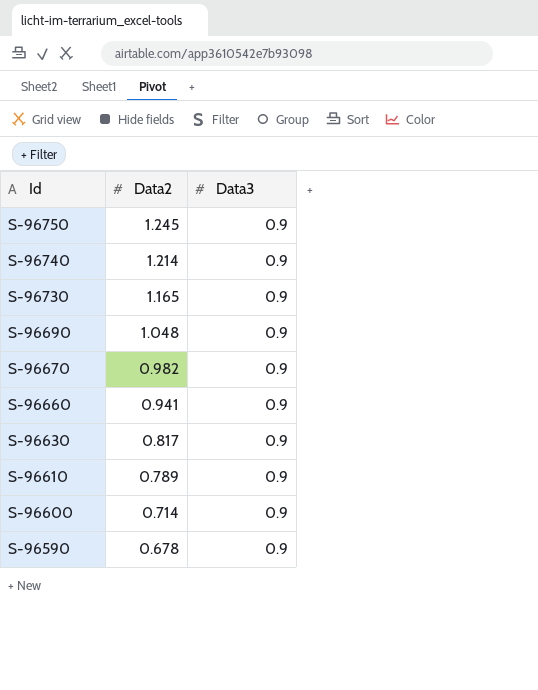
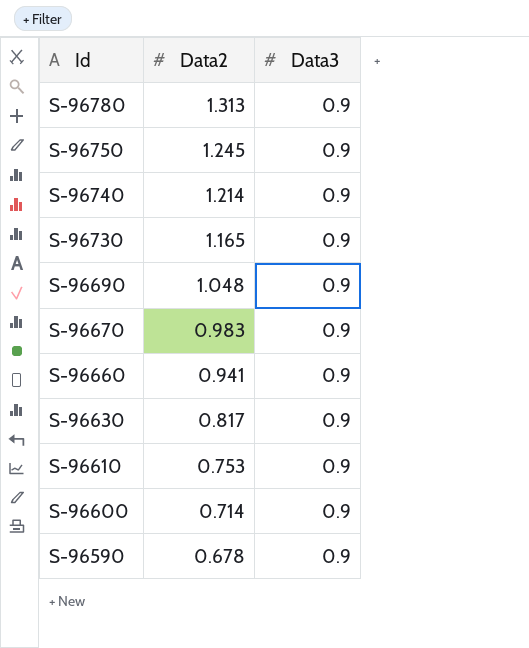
row S-96780: none -> 1.313 | 0.9
S-96670 | Data2: 0.982 -> 0.983
S-96610 | Data2: 0.789 -> 0.753

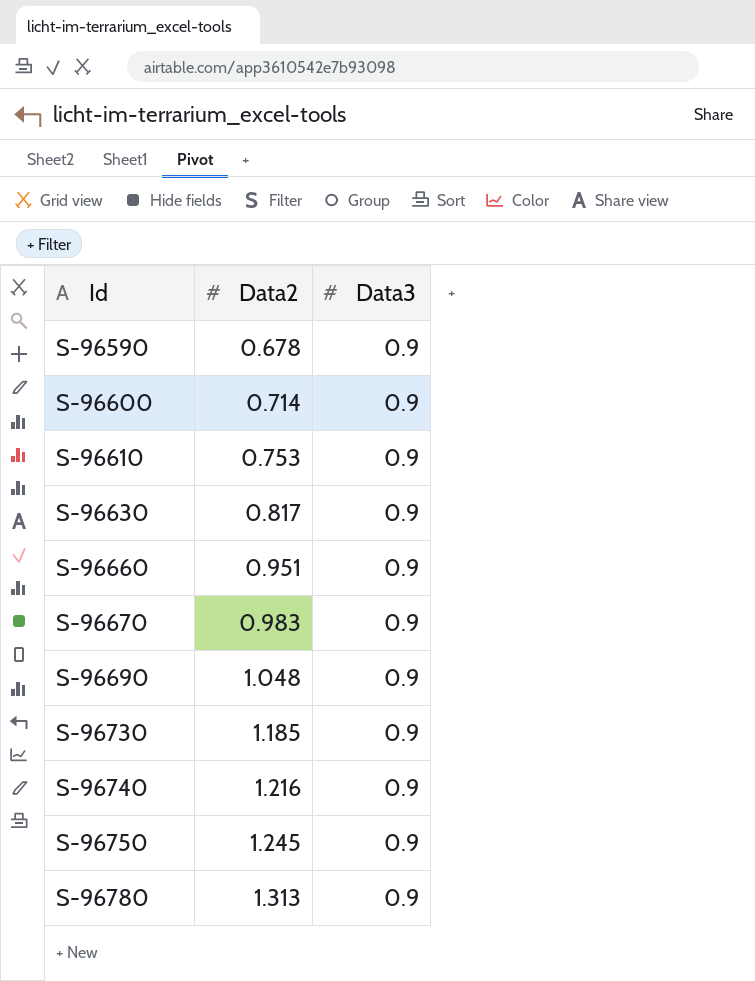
row order: Id descending -> Id ascending
S-96660 | Data2: 0.941 -> 0.951
S-96730 | Data2: 1.165 -> 1.185
S-96740 | Data2: 1.214 -> 1.216

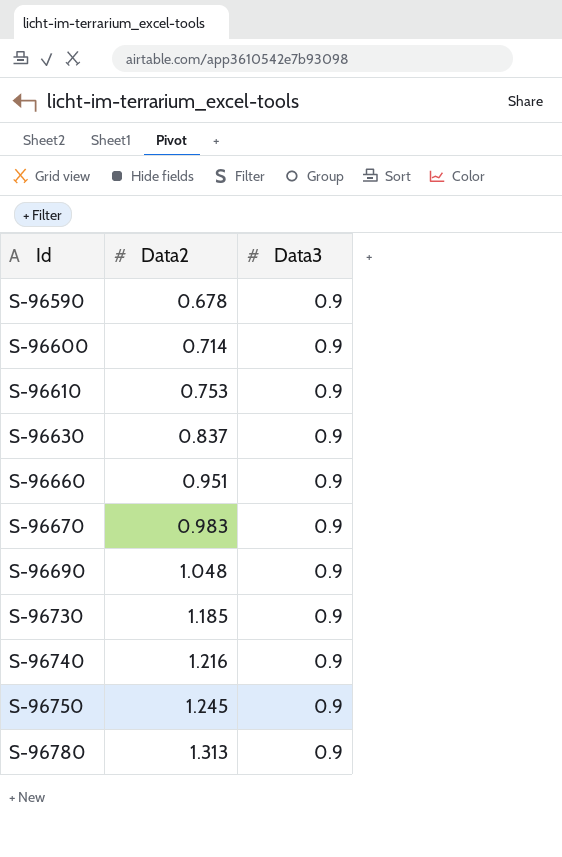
S-96630 | Data2: 0.817 -> 0.837

